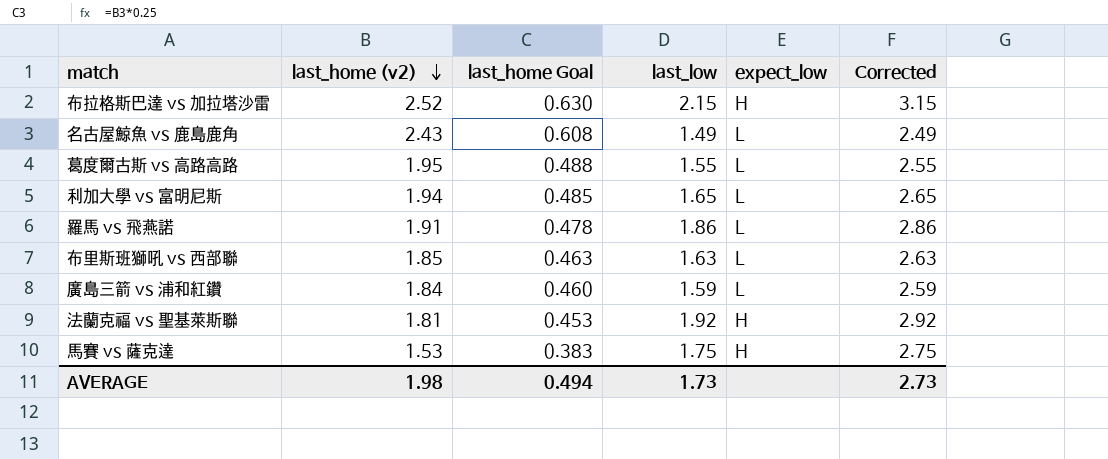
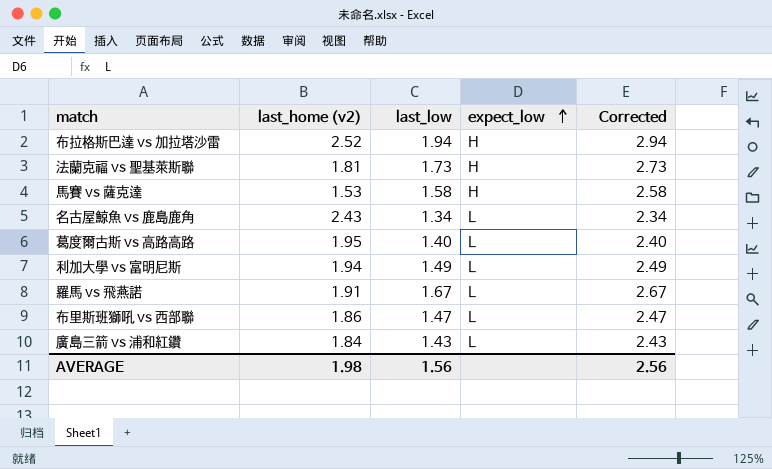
row order: last_home (v2) descending -> expect_low ascending
column last_home Goal | formula: [last_home (v2)] * 0.25 -> none
布拉格斯巴達 vs 加拉塔沙雷 | last_low: 2.15 -> 1.94
布拉格斯巴達 vs 加拉塔沙雷 | Corrected: 3.15 -> 2.94
法蘭克福 vs 聖基萊斯聯 | last_low: 1.92 -> 1.73
法蘭克福 vs 聖基萊斯聯 | Corrected: 2.92 -> 2.73
馬賽 vs 薩克達 | last_low: 1.75 -> 1.58
馬賽 vs 薩克達 | Corrected: 2.75 -> 2.58
名古屋鯨魚 vs 鹿島鹿角 | last_low: 1.49 -> 1.34
名古屋鯨魚 vs 鹿島鹿角 | Corrected: 2.49 -> 2.34
葛度爾古斯 vs 高路高路 | last_low: 1.55 -> 1.40
葛度爾古斯 vs 高路高路 | Corrected: 2.55 -> 2.40
利加大學 vs 富明尼斯 | last_low: 1.65 -> 1.49
利加大學 vs 富明尼斯 | Corrected: 2.65 -> 2.49
羅馬 vs 飛燕諾 | last_low: 1.86 -> 1.67
羅馬 vs 飛燕諾 | Corrected: 2.86 -> 2.67
布里斯班獅吼 vs 西部聯 | last_home (v2): 1.85 -> 1.86
布里斯班獅吼 vs 西部聯 | last_low: 1.63 -> 1.47
布里斯班獅吼 vs 西部聯 | Corrected: 2.63 -> 2.47
廣島三箭 vs 浦和紅鑽 | last_low: 1.59 -> 1.43
廣島三箭 vs 浦和紅鑽 | Corrected: 2.59 -> 2.43
AVERAGE | last_low: 1.73 -> 1.56
AVERAGE | Corrected: 2.73 -> 2.56

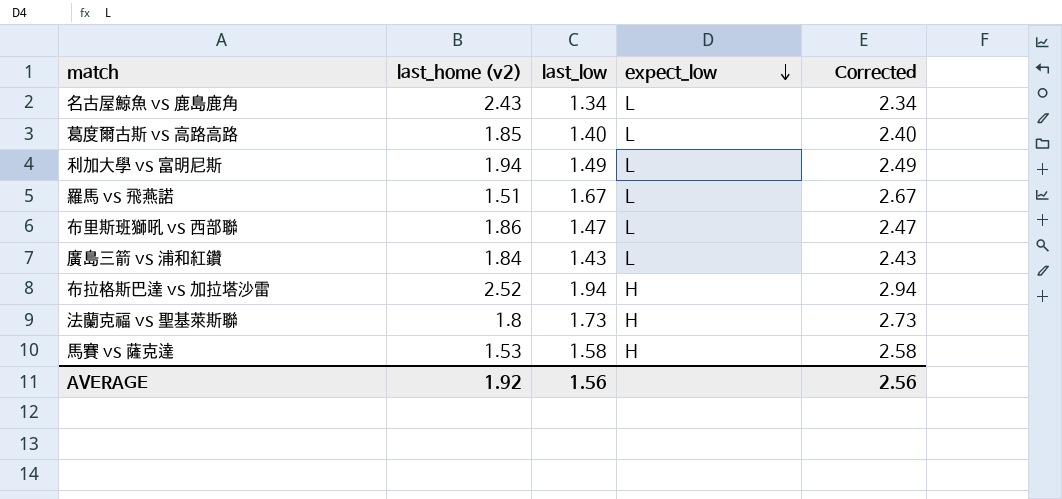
row order: expect_low ascending -> expect_low descending
葛度爾古斯 vs 高路高路 | last_home (v2): 1.95 -> 1.85
羅馬 vs 飛燕諾 | last_home (v2): 1.91 -> 1.51
法蘭克福 vs 聖基萊斯聯 | last_home (v2): 1.81 -> 1.8
AVERAGE | last_home (v2): 1.98 -> 1.92

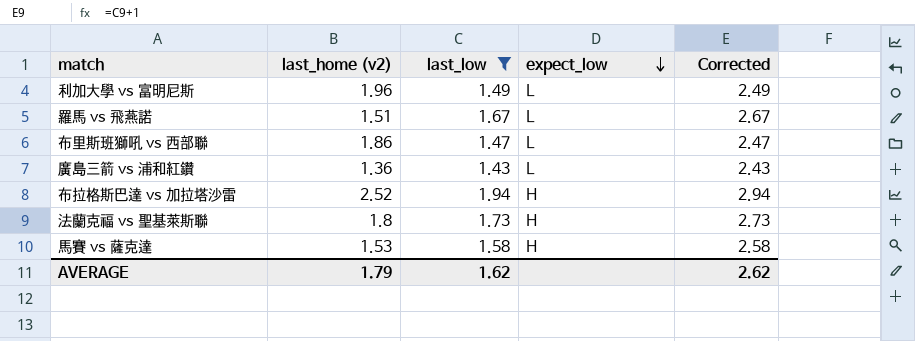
filter: none -> last_low >= 1.43
利加大學 vs 富明尼斯 | last_home (v2): 1.94 -> 1.96
廣島三箭 vs 浦和紅鑽 | last_home (v2): 1.84 -> 1.36
AVERAGE | last_home (v2): 1.92 -> 1.79
AVERAGE | last_low: 1.56 -> 1.62
AVERAGE | Corrected: 2.56 -> 2.62

